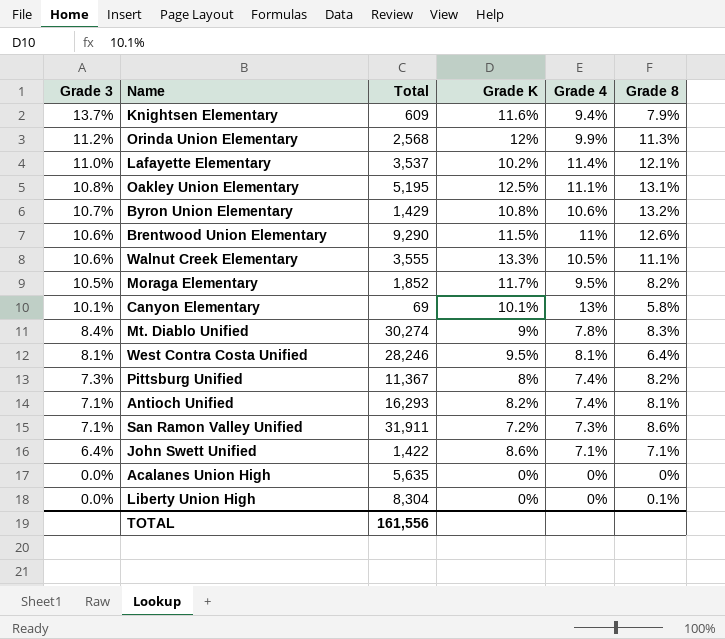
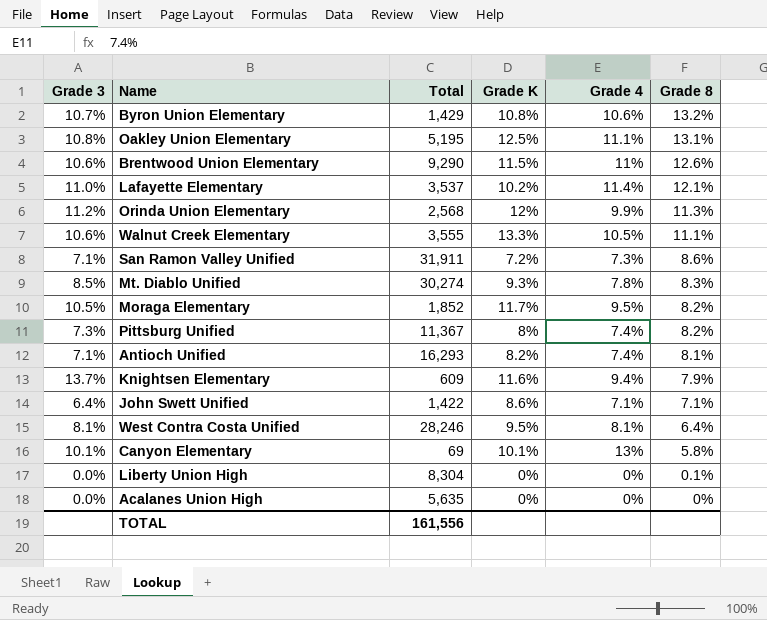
row order: Grade 3 descending -> Grade 8 descending
Mt. Diablo Unified | Grade 3: 8.4% -> 8.5%
Mt. Diablo Unified | Grade K: 9% -> 9.3%

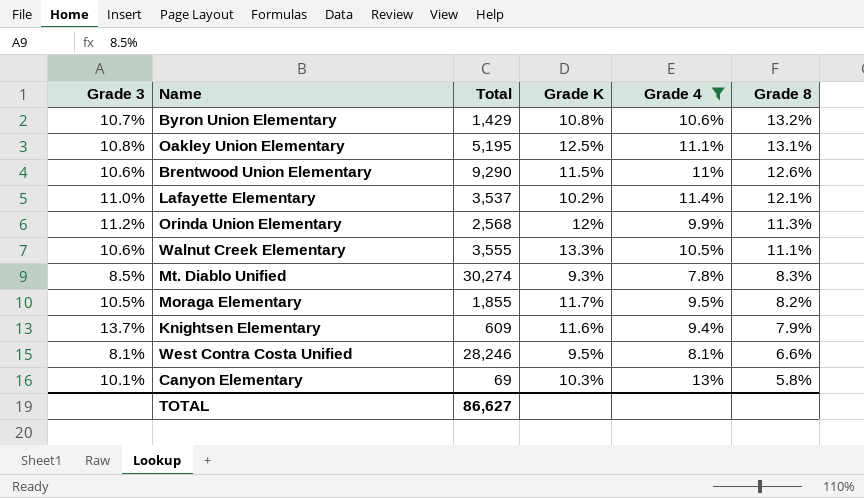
filter: none -> Grade 4 >= 7.8%
Moraga Elementary | Total: 1,852 -> 1,855
West Contra Costa Unified | Grade 8: 6.4% -> 6.6%
Canyon Elementary | Grade K: 10.1% -> 10.3%
TOTAL | Total: 161,556 -> 86,627

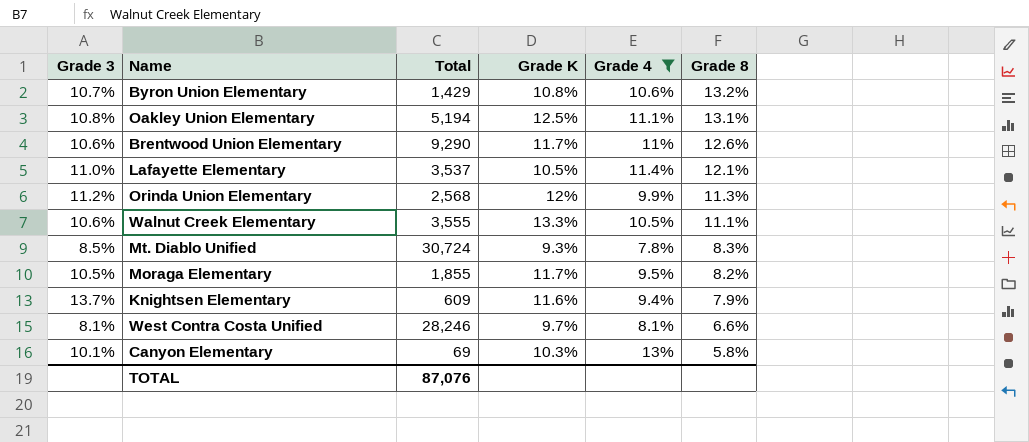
Oakley Union Elementary | Total: 5,195 -> 5,194
Brentwood Union Elementary | Grade K: 11.5% -> 11.7%
Lafayette Elementary | Grade K: 10.2% -> 10.5%
Mt. Diablo Unified | Total: 30,274 -> 30,724
West Contra Costa Unified | Grade K: 9.5% -> 9.7%
TOTAL | Total: 86,627 -> 87,076

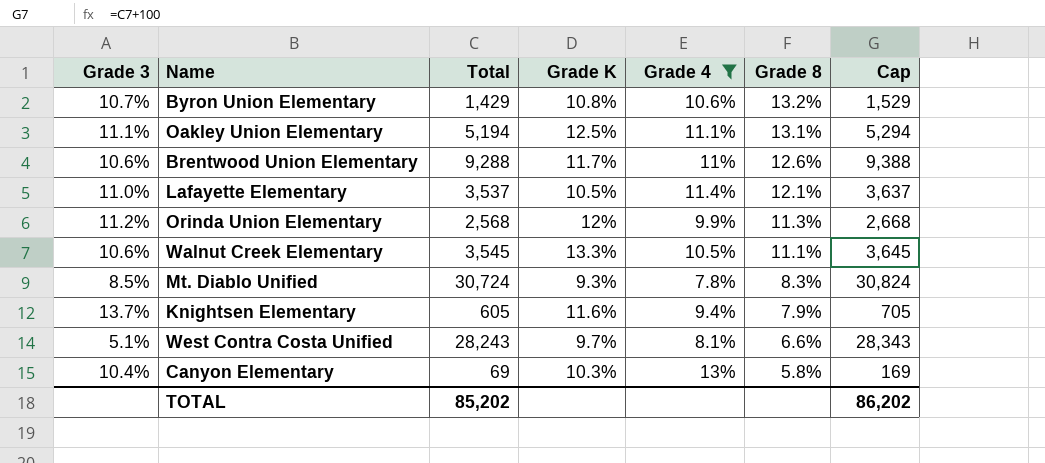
column Cap | formula: none -> [Total] + 100
row Moraga Elementary: 10.5% | 1,855 | 11.7% | 9.5% | 8.2% -> none
Oakley Union Elementary | Grade 3: 10.8% -> 11.1%
Brentwood Union Elementary | Total: 9,290 -> 9,288
Walnut Creek Elementary | Total: 3,555 -> 3,545
Knightsen Elementary | Total: 609 -> 605
West Contra Costa Unified | Grade 3: 8.1% -> 5.1%
West Contra Costa Unified | Total: 28,246 -> 28,243
Canyon Elementary | Grade 3: 10.1% -> 10.4%
TOTAL | Total: 87,076 -> 85,202

